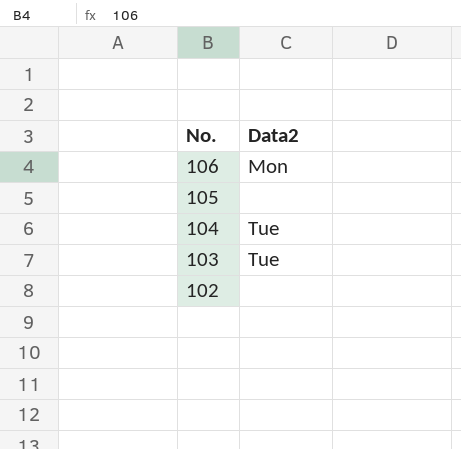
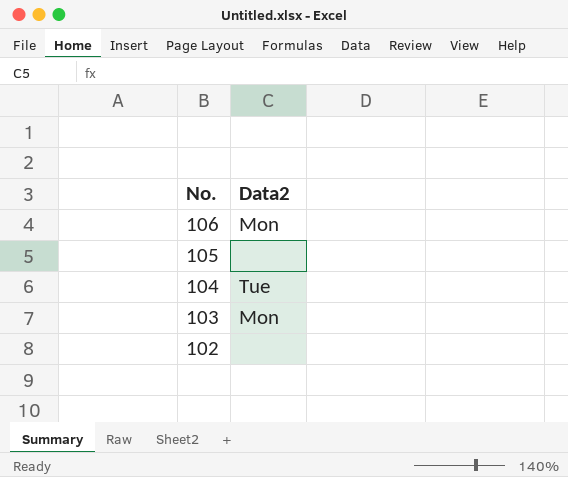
103 | Data2: Tue -> Mon

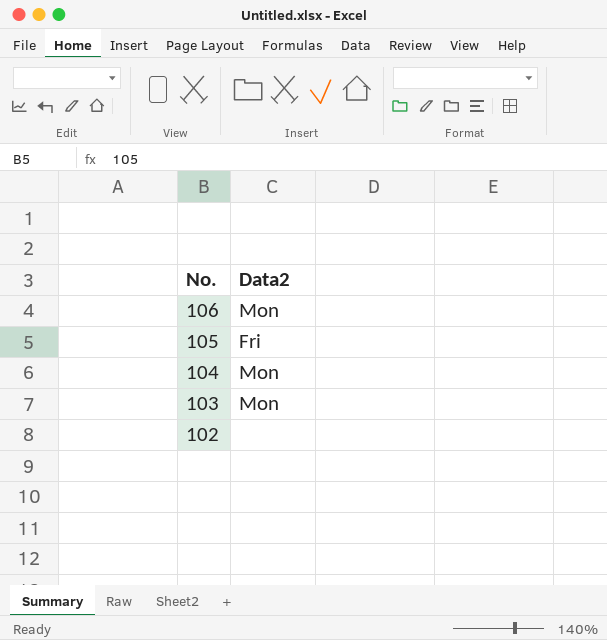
105 | Data2: none -> Fri
104 | Data2: Tue -> Mon

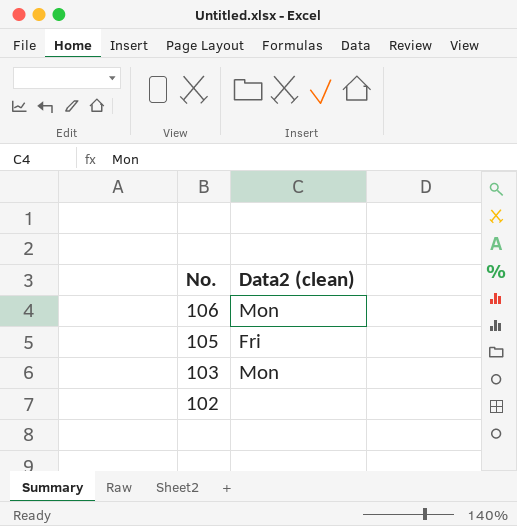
column name: Data2 -> Data2 (clean)
row 104: Mon -> none

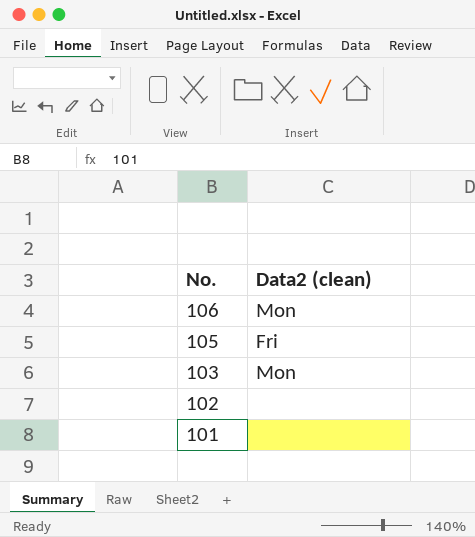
row 101: none -> none

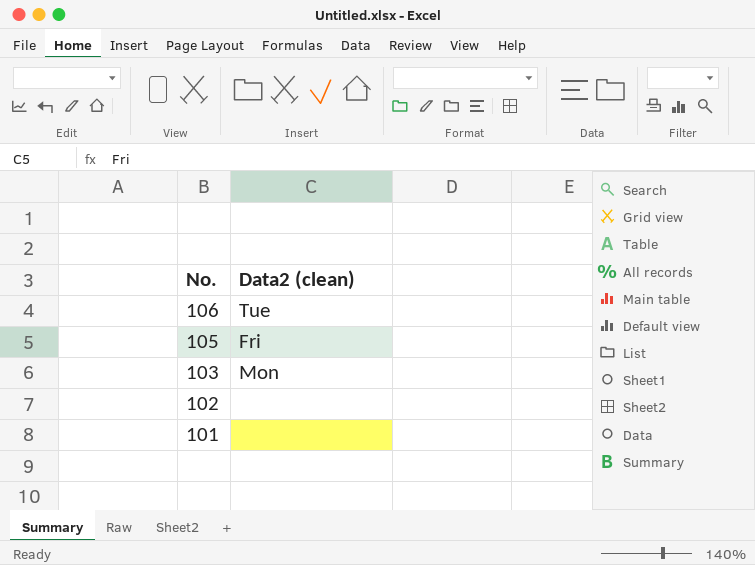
106 | Data2 (clean): Mon -> Tue

